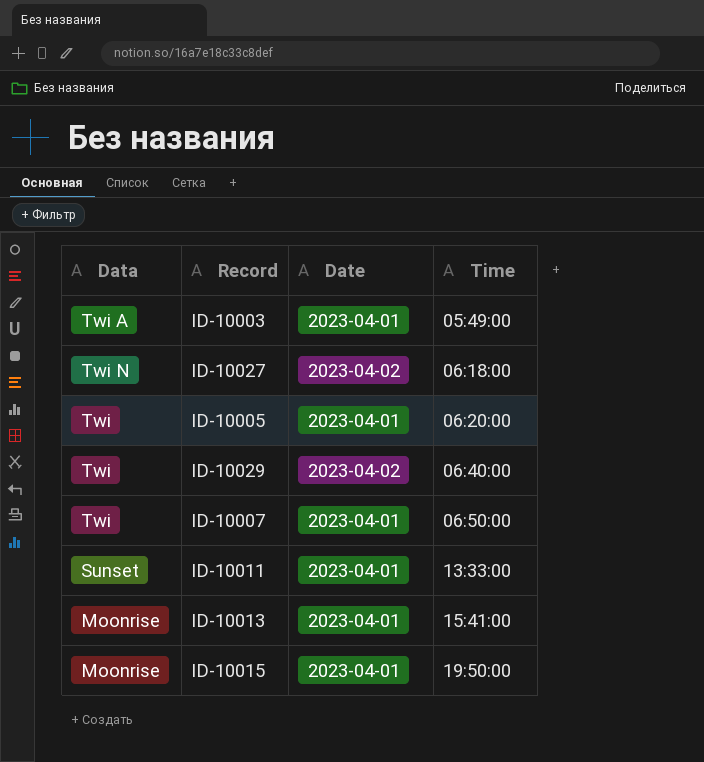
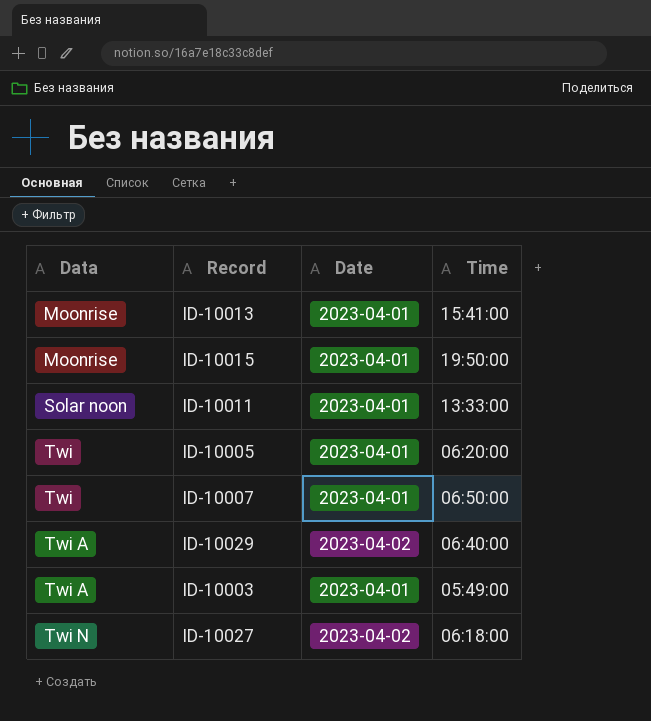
row order: Time ascending -> Data ascending
ID-10011 | Data: Sunset -> Solar noon
ID-10029 | Data: Twi -> Twi A

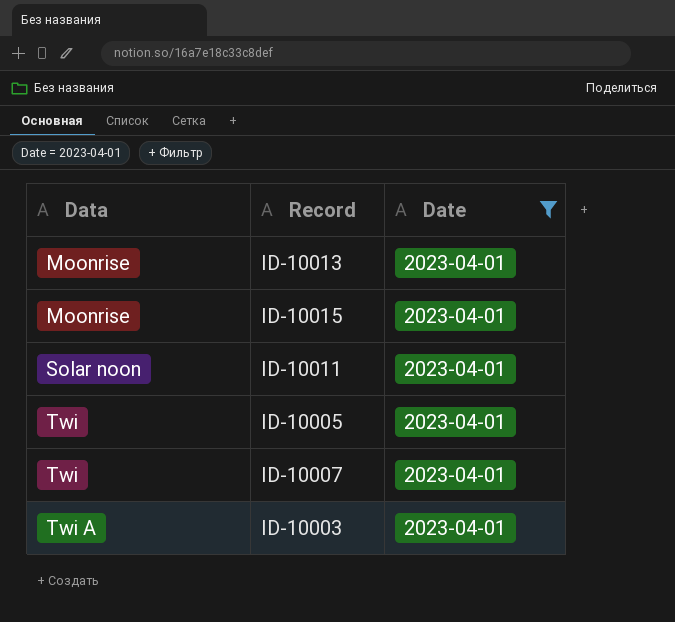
filter: none -> Date = 2023-04-01
column Time | position: 4 -> none

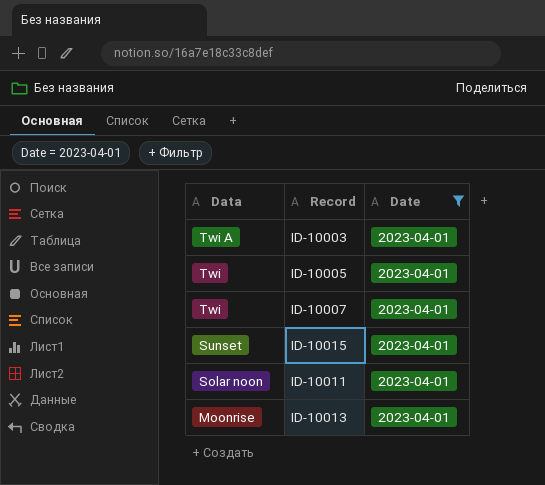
row order: Data ascending -> Data descending
ID-10015 | Data: Moonrise -> Sunset

